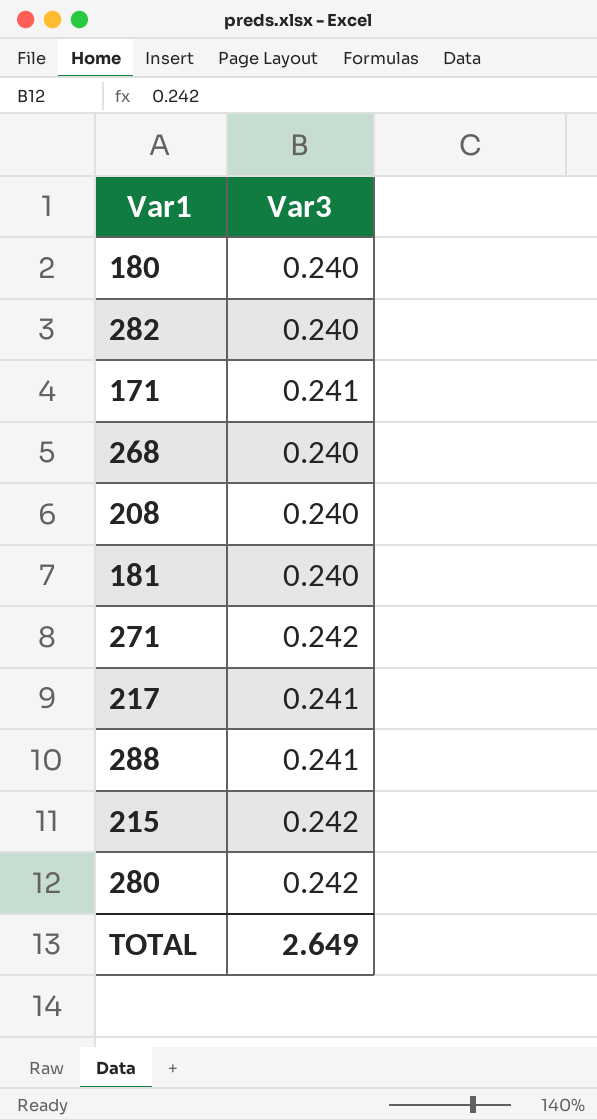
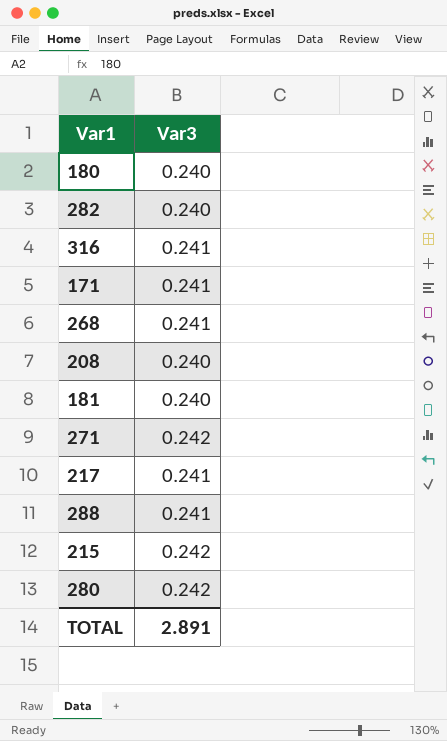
row 316: none -> 0.241
268 | Var3: 0.240 -> 0.241
TOTAL | Var3: 2.649 -> 2.891

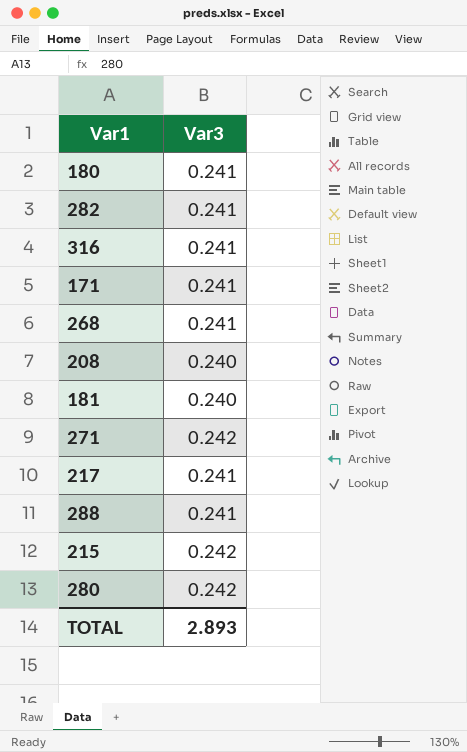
180 | Var3: 0.240 -> 0.241
282 | Var3: 0.240 -> 0.241
TOTAL | Var3: 2.891 -> 2.893

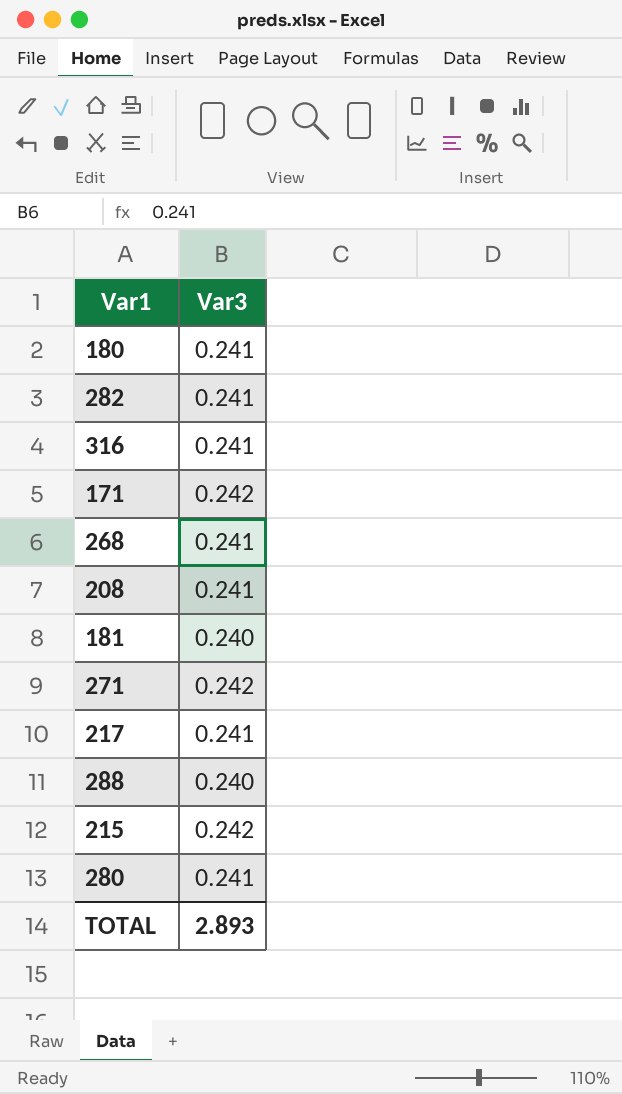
171 | Var3: 0.241 -> 0.242
208 | Var3: 0.240 -> 0.241
288 | Var3: 0.241 -> 0.240
280 | Var3: 0.242 -> 0.241

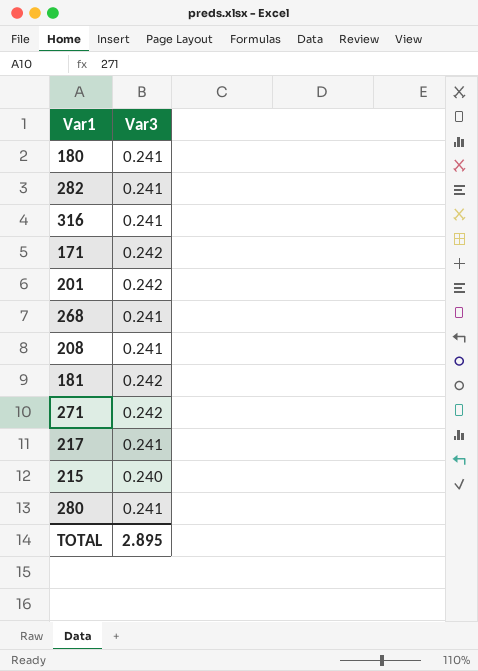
row 288: 0.240 -> none
row 201: none -> 0.242
181 | Var3: 0.240 -> 0.242
215 | Var3: 0.242 -> 0.240
TOTAL | Var3: 2.893 -> 2.895

